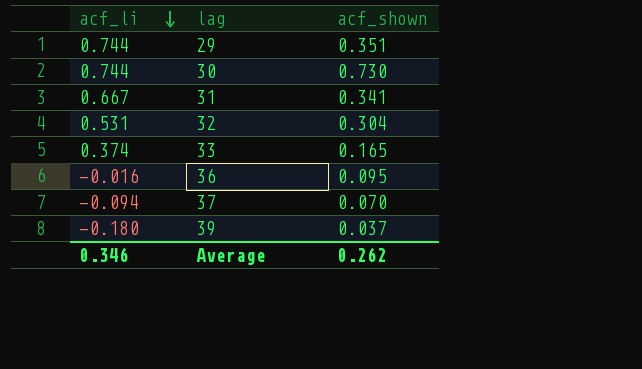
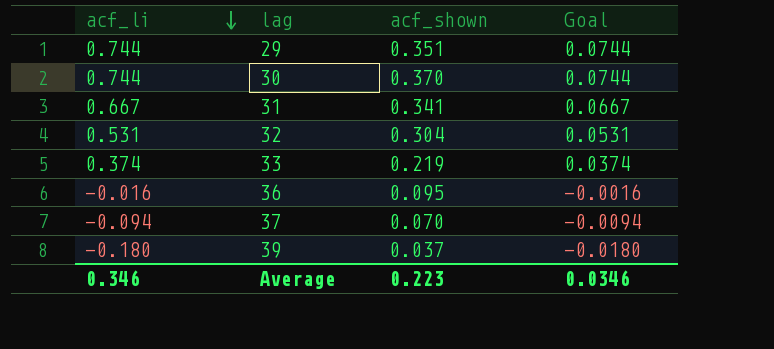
column Goal | formula: none -> [acf_li] * 0.1
30 | acf_shown: 0.730 -> 0.370
33 | acf_shown: 0.165 -> 0.219
Average | acf_shown: 0.262 -> 0.223

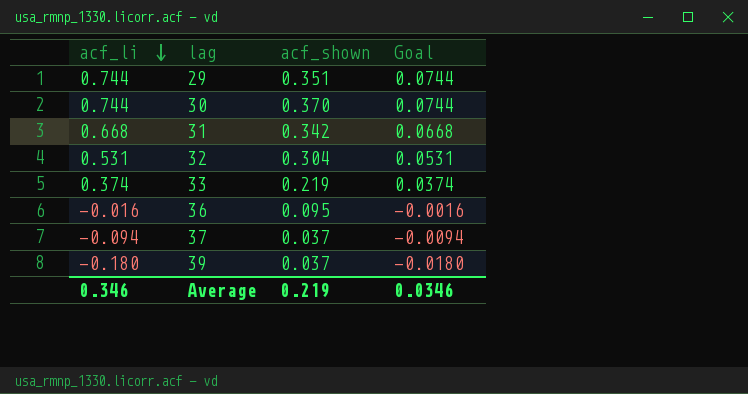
31 | acf_li: 0.667 -> 0.668
31 | acf_shown: 0.341 -> 0.342
31 | Goal: 0.0667 -> 0.0668
37 | acf_shown: 0.070 -> 0.037
Average | acf_shown: 0.223 -> 0.219

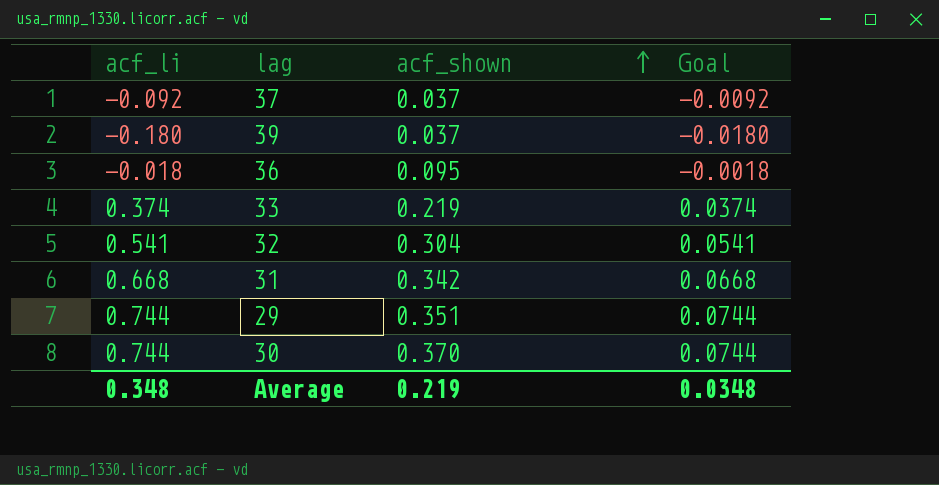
row order: acf_li descending -> acf_shown ascending
37 | acf_li: -0.094 -> -0.092
37 | Goal: -0.0094 -> -0.0092
36 | acf_li: -0.016 -> -0.018
36 | Goal: -0.0016 -> -0.0018
32 | acf_li: 0.531 -> 0.541
32 | Goal: 0.0531 -> 0.0541
Average | acf_li: 0.346 -> 0.348
Average | Goal: 0.0346 -> 0.0348

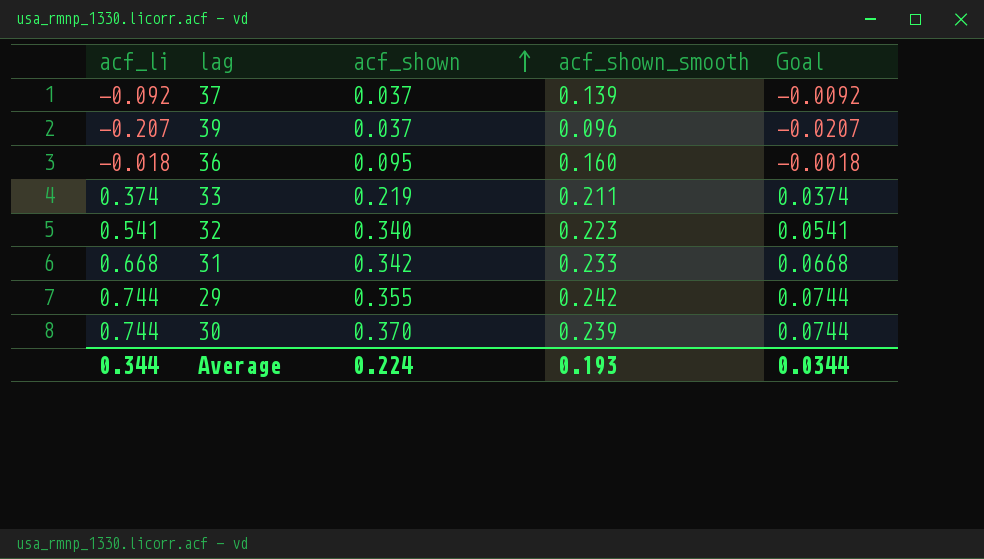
column acf_shown_smooth | position: none -> 4
39 | acf_li: -0.180 -> -0.207
39 | Goal: -0.0180 -> -0.0207
32 | acf_shown: 0.304 -> 0.340
29 | acf_shown: 0.351 -> 0.355
Average | acf_li: 0.348 -> 0.344
Average | acf_shown: 0.219 -> 0.224
Average | Goal: 0.0348 -> 0.0344

